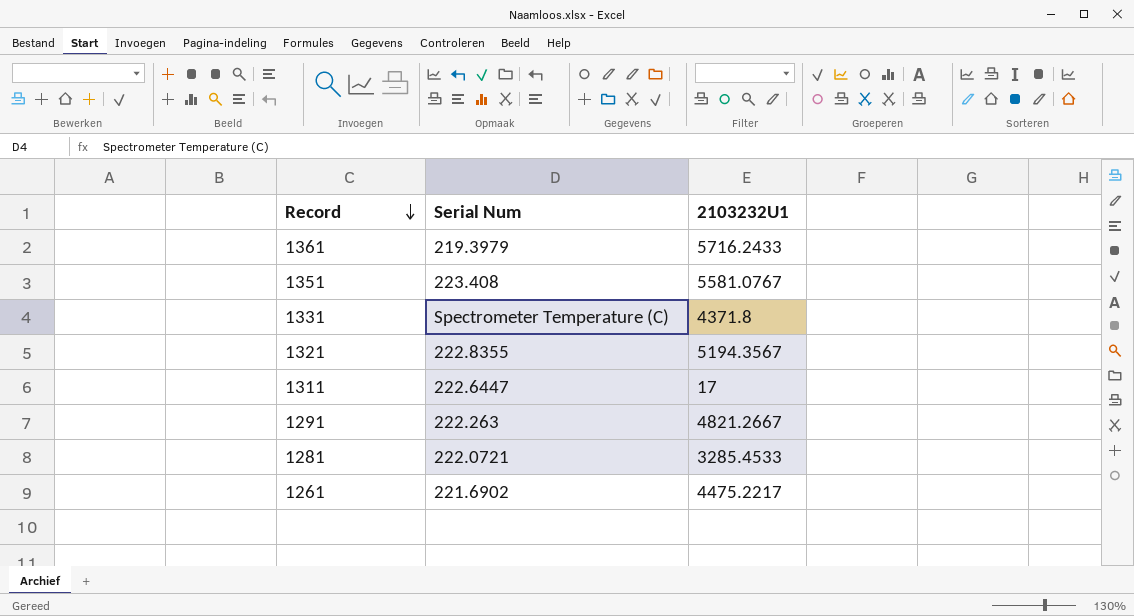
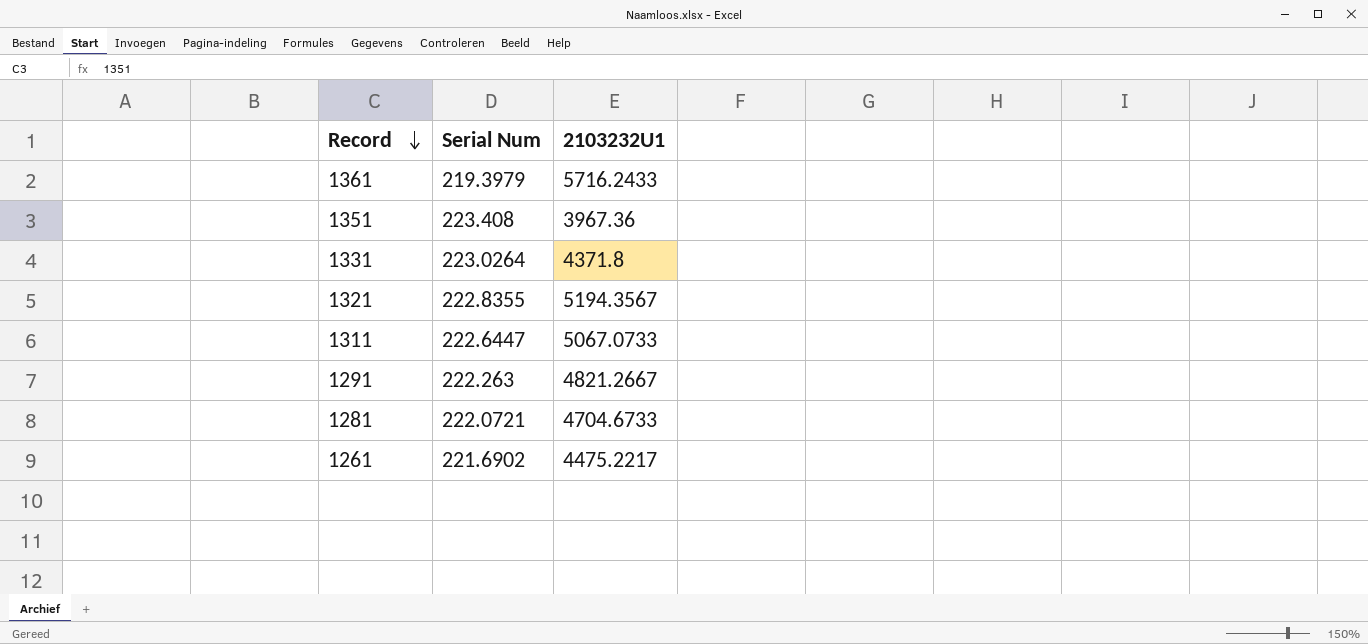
1351 | 2103232U1: 5581.0767 -> 3967.36
1331 | Serial Num: Spectrometer Temperature (C) -> 223.0264
1311 | 2103232U1: 17 -> 5067.0733
1281 | 2103232U1: 3285.4533 -> 4704.6733

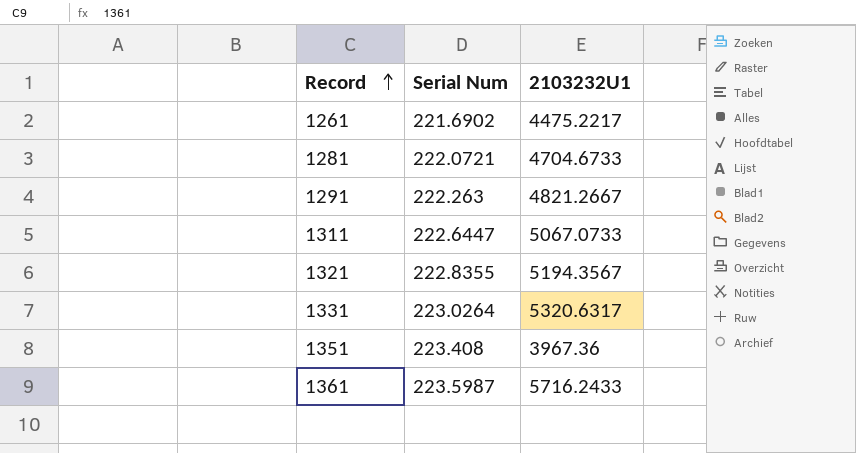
row order: Record descending -> Record ascending
1331 | 2103232U1: 4371.8 -> 5320.6317
1361 | Serial Num: 219.3979 -> 223.5987

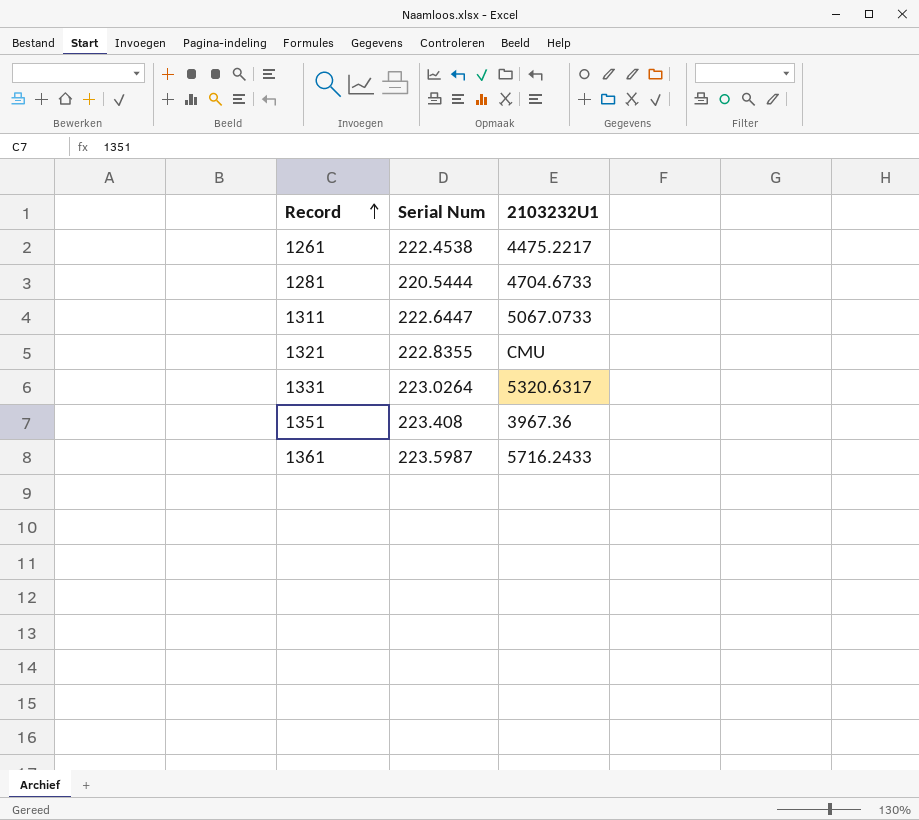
row 1291: 222.263 | 4821.2667 -> none
1261 | Serial Num: 221.6902 -> 222.4538
1281 | Serial Num: 222.0721 -> 220.5444
1321 | 2103232U1: 5194.3567 -> CMU

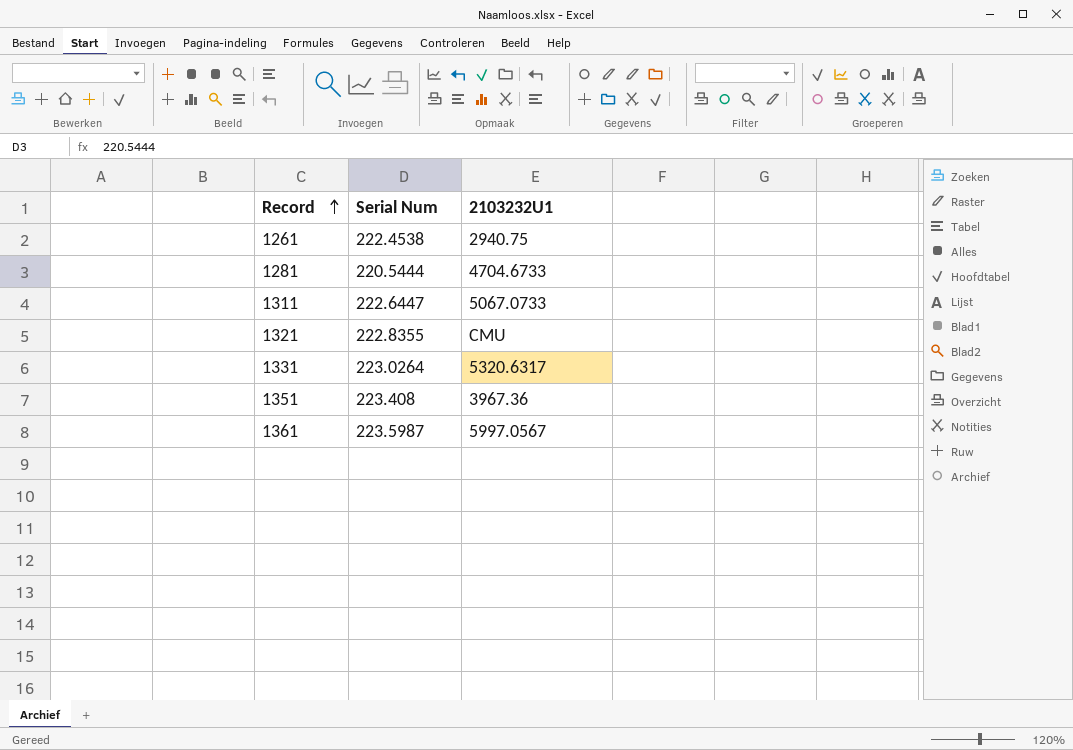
1261 | 2103232U1: 4475.2217 -> 2940.75
1361 | 2103232U1: 5716.2433 -> 5997.0567

